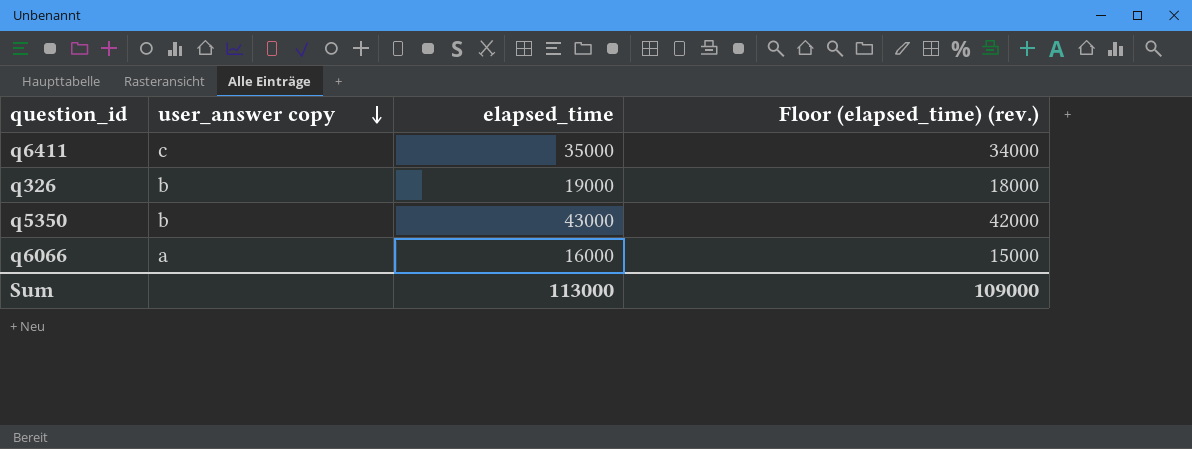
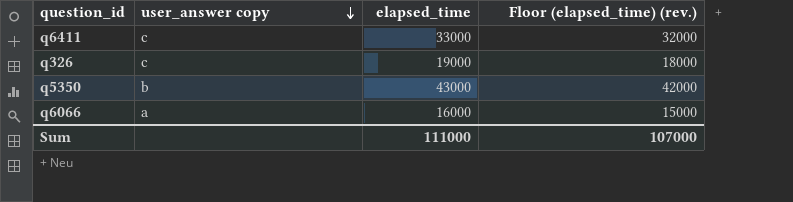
q6411 | elapsed_time: 35000 -> 33000
q6411 | Floor (elapsed_time) (rev.): 34000 -> 32000
q326 | user_answer copy: b -> c
Sum | elapsed_time: 113000 -> 111000
Sum | Floor (elapsed_time) (rev.): 109000 -> 107000

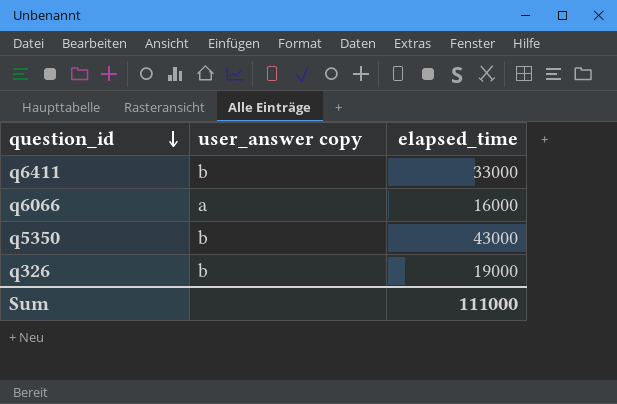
row order: user_answer copy descending -> question_id descending
column Floor (elapsed_time) (rev.) | formula: [elapsed_time] - 1000 -> none
q6411 | user_answer copy: c -> b
q326 | user_answer copy: c -> b

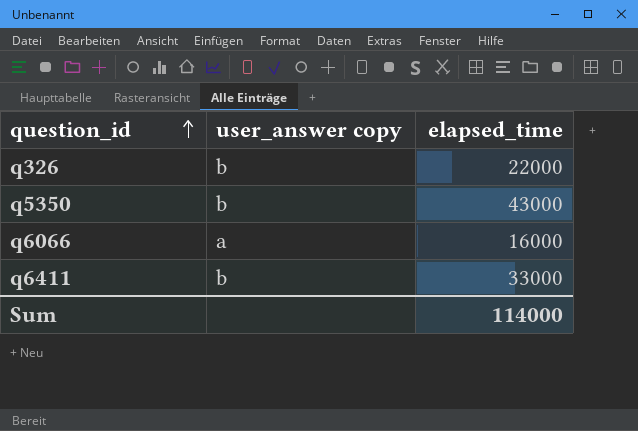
row order: question_id descending -> question_id ascending
q326 | elapsed_time: 19000 -> 22000
Sum | elapsed_time: 111000 -> 114000

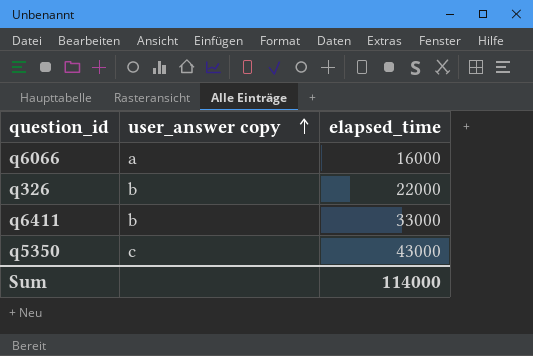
row order: question_id ascending -> user_answer copy ascending
q5350 | user_answer copy: b -> c

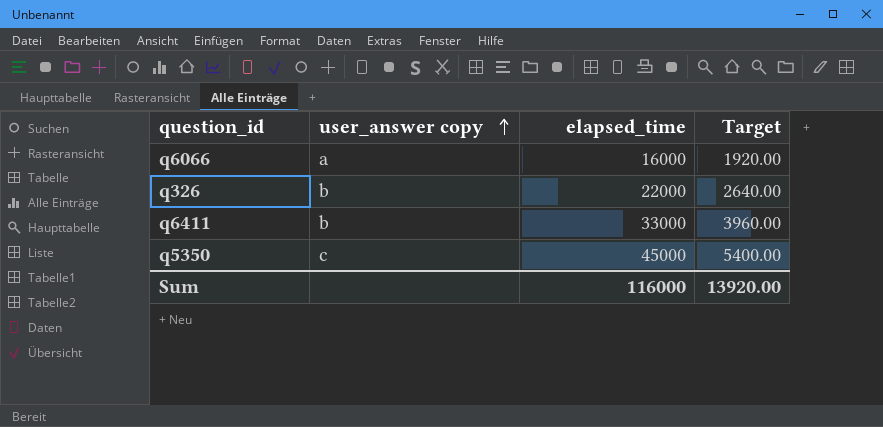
column Target | formula: none -> [elapsed_time] * 0.12
q5350 | elapsed_time: 43000 -> 45000
Sum | elapsed_time: 114000 -> 116000

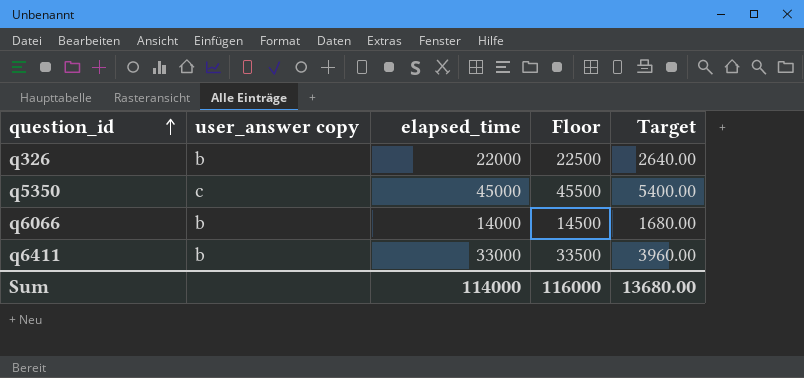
row order: user_answer copy ascending -> question_id ascending
column Floor | formula: none -> [elapsed_time] + 500
q6066 | user_answer copy: a -> b
q6066 | elapsed_time: 16000 -> 14000
q6066 | Target: 1920.00 -> 1680.00
Sum | elapsed_time: 116000 -> 114000
Sum | Target: 13920.00 -> 13680.00

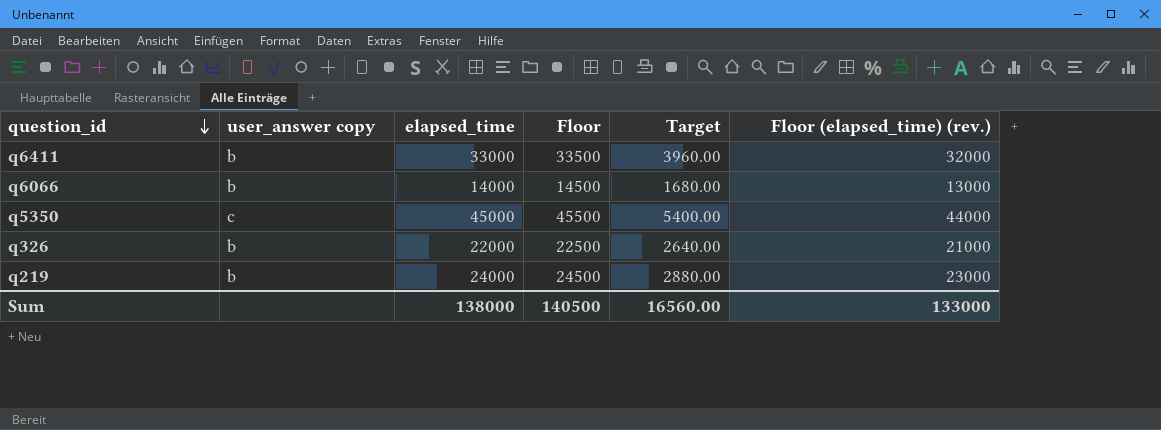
row order: question_id ascending -> question_id descending
column Floor (elapsed_time) (rev.) | formula: none -> [elapsed_time] - 1000
row q219: none -> b | 24000 | 24500 | 2880.00 | 23000
Sum | elapsed_time: 114000 -> 138000
Sum | Floor: 116000 -> 140500
Sum | Target: 13680.00 -> 16560.00

